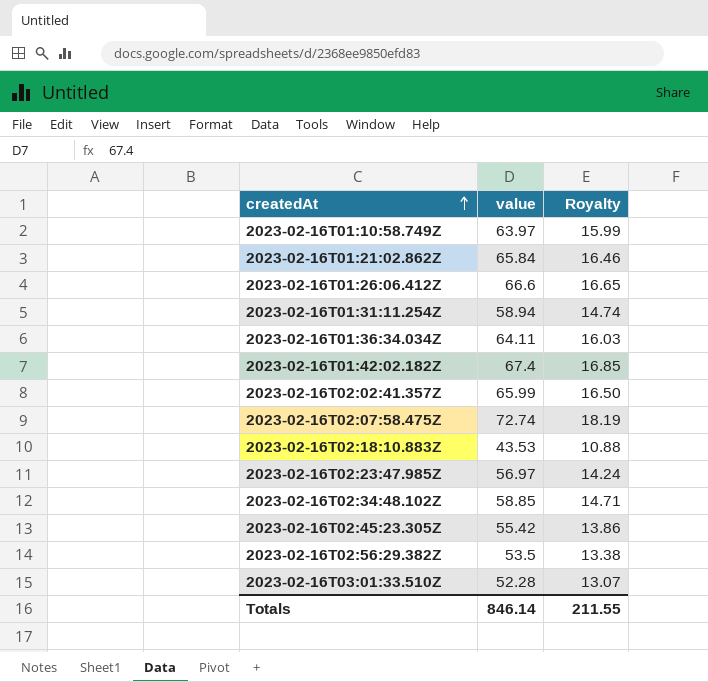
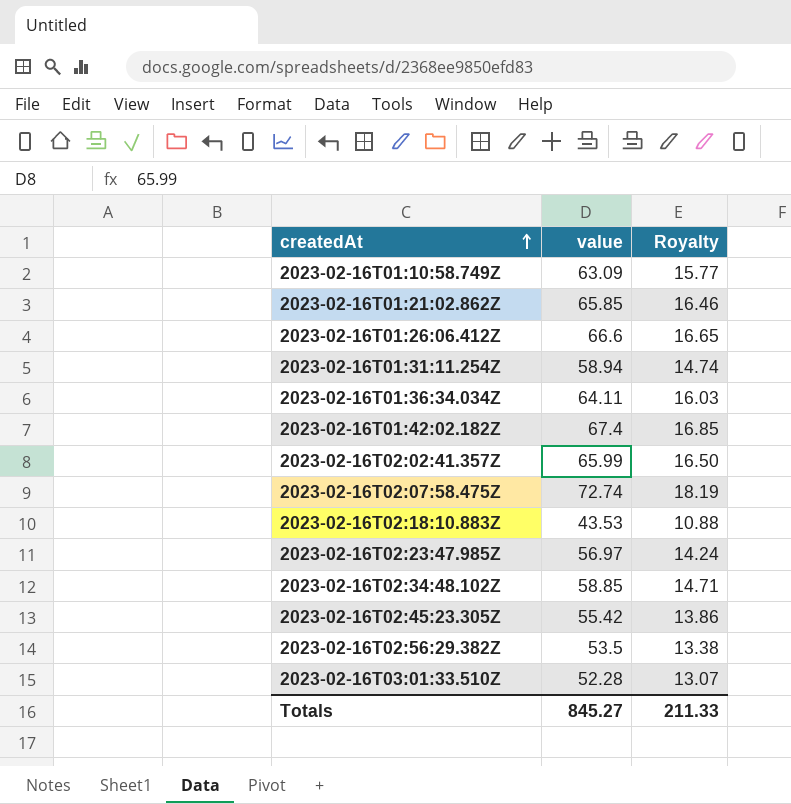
2023-02-16T01:10:58.749Z | value: 63.97 -> 63.09
2023-02-16T01:10:58.749Z | Royalty: 15.99 -> 15.77
2023-02-16T01:21:02.862Z | value: 65.84 -> 65.85
Totals | value: 846.14 -> 845.27
Totals | Royalty: 211.55 -> 211.33

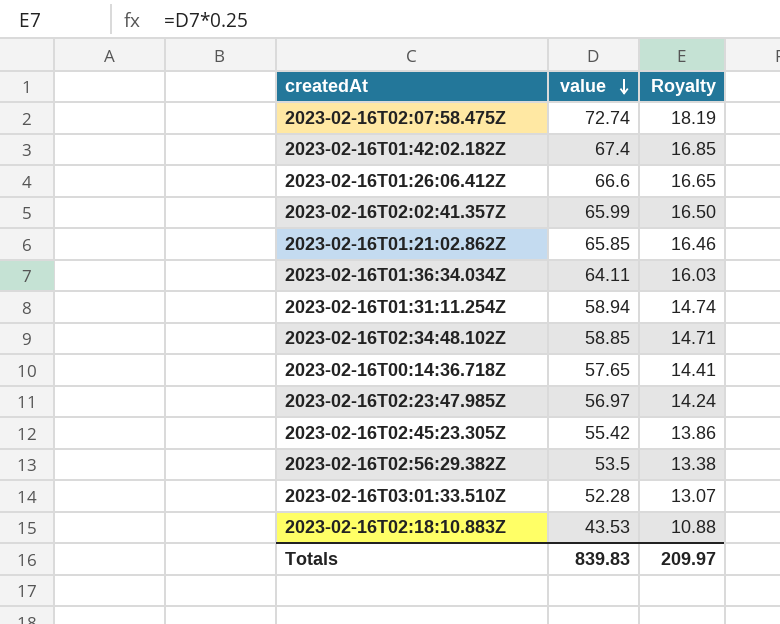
row order: createdAt ascending -> value descending
row 2023-02-16T01:10:58.749Z: 63.09 | 15.77 -> none
row 2023-02-16T00:14:36.718Z: none -> 57.65 | 14.41
Totals | value: 845.27 -> 839.83
Totals | Royalty: 211.33 -> 209.97

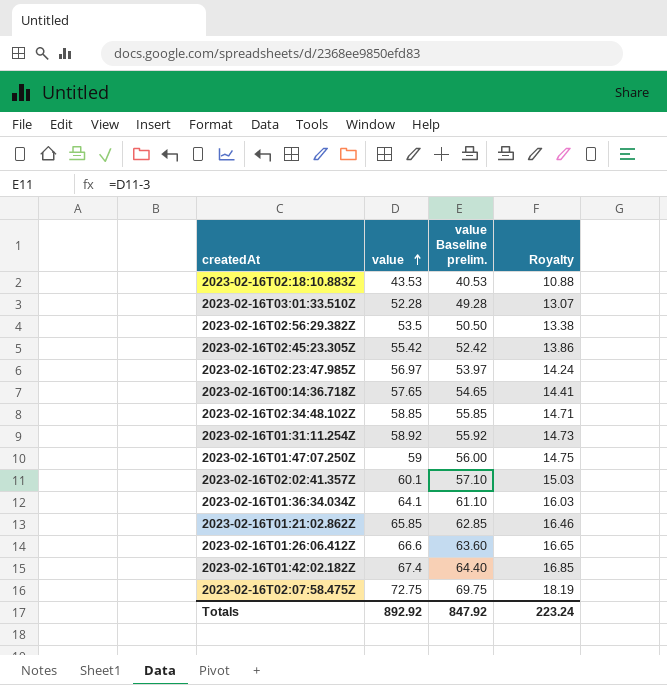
row order: value descending -> value ascending
column value Baseline prelim. | formula: none -> [value] - 3
2023-02-16T01:31:11.254Z | value: 58.94 -> 58.92
2023-02-16T01:31:11.254Z | Royalty: 14.74 -> 14.73
row 2023-02-16T01:47:07.250Z: none -> 59 | 56.00 | 14.75
2023-02-16T02:02:41.357Z | value: 65.99 -> 60.1
2023-02-16T02:02:41.357Z | Royalty: 16.50 -> 15.03
2023-02-16T01:36:34.034Z | value: 64.11 -> 64.1
2023-02-16T02:07:58.475Z | value: 72.74 -> 72.75
Totals | value: 839.83 -> 892.92
Totals | Royalty: 209.97 -> 223.24

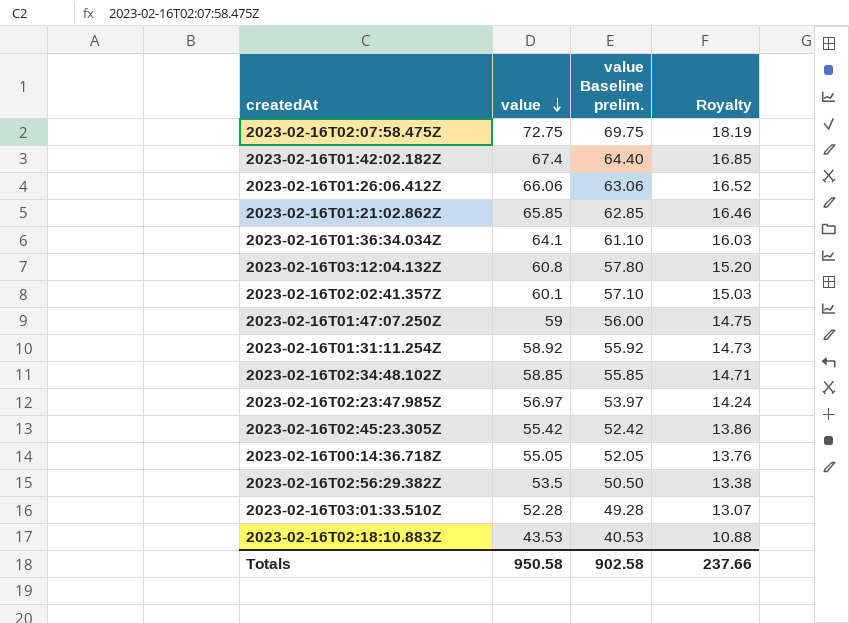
row order: value ascending -> value descending
2023-02-16T01:26:06.412Z | value: 66.6 -> 66.06
2023-02-16T01:26:06.412Z | value Baseline prelim.: 63.60 -> 63.06
2023-02-16T01:26:06.412Z | Royalty: 16.65 -> 16.52
row 2023-02-16T03:12:04.132Z: none -> 60.8 | 57.80 | 15.20
2023-02-16T00:14:36.718Z | value: 57.65 -> 55.05
2023-02-16T00:14:36.718Z | value Baseline prelim.: 54.65 -> 52.05
2023-02-16T00:14:36.718Z | Royalty: 14.41 -> 13.76
Totals | value: 892.92 -> 950.58
Totals | value Baseline prelim.: 847.92 -> 902.58
Totals | Royalty: 223.24 -> 237.66

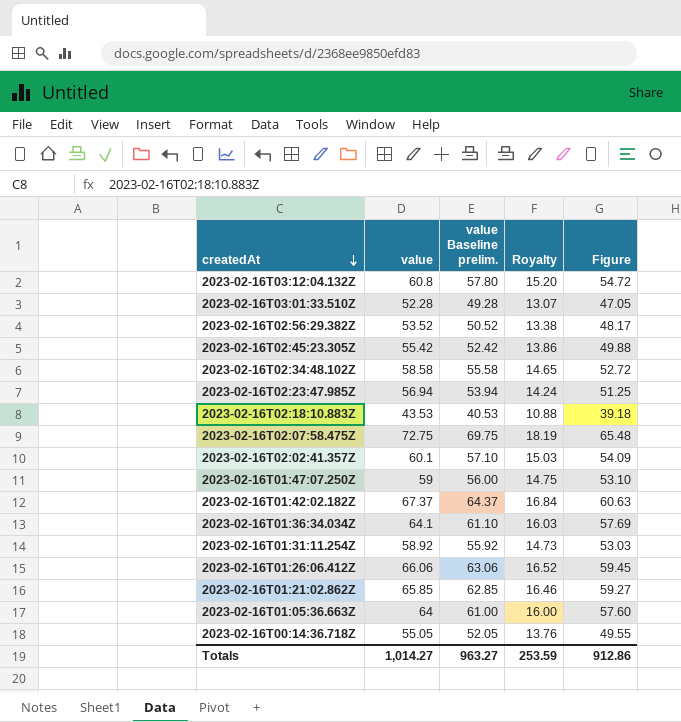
row order: value descending -> createdAt descending
column Figure | formula: none -> [value] * 0.9
2023-02-16T02:56:29.382Z | value: 53.5 -> 53.52
2023-02-16T02:56:29.382Z | value Baseline prelim.: 50.50 -> 50.52
2023-02-16T02:34:48.102Z | value: 58.85 -> 58.58
2023-02-16T02:34:48.102Z | value Baseline prelim.: 55.85 -> 55.58
2023-02-16T02:34:48.102Z | Royalty: 14.71 -> 14.65
2023-02-16T02:23:47.985Z | value: 56.97 -> 56.94
2023-02-16T02:23:47.985Z | value Baseline prelim.: 53.97 -> 53.94
2023-02-16T01:42:02.182Z | value: 67.4 -> 67.37
2023-02-16T01:42:02.182Z | value Baseline prelim.: 64.40 -> 64.37
2023-02-16T01:42:02.182Z | Royalty: 16.85 -> 16.84
row 2023-02-16T01:05:36.663Z: none -> 64 | 61.00 | 16.00 | 57.60
Totals | value: 950.58 -> 1,014.27
Totals | value Baseline prelim.: 902.58 -> 963.27
Totals | Royalty: 237.66 -> 253.59

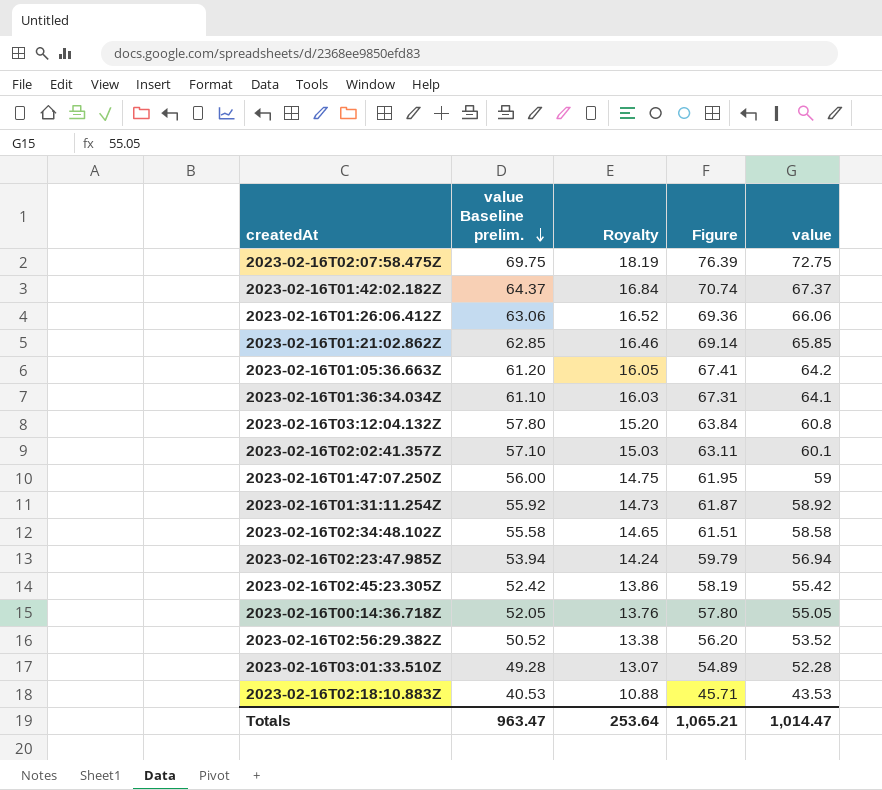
row order: createdAt descending -> value Baseline prelim. descending
column Figure | formula: [value] * 0.9 -> [value] * 1.05
column value | position: 2 -> 5
2023-02-16T01:05:36.663Z | value Baseline prelim.: 61.00 -> 61.20
2023-02-16T01:05:36.663Z | Royalty: 16.00 -> 16.05
2023-02-16T01:05:36.663Z | value: 64 -> 64.2
Totals | value Baseline prelim.: 963.27 -> 963.47
Totals | Royalty: 253.59 -> 253.64
Totals | Figure: 912.86 -> 1,065.21
Totals | value: 1,014.27 -> 1,014.47

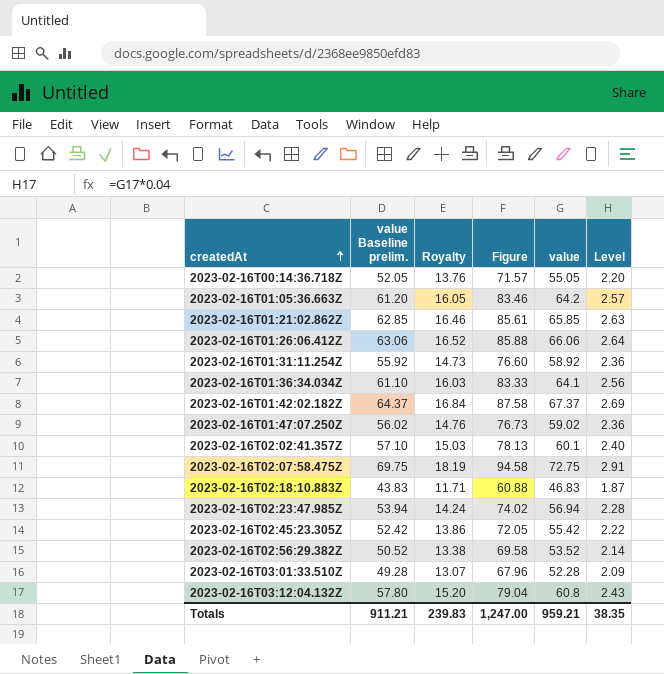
row order: value Baseline prelim. descending -> createdAt ascending
column Figure | formula: [value] * 1.05 -> [value] * 1.3
column Level | formula: none -> [value] * 0.04
row 2023-02-16T02:34:48.102Z: 55.58 | 14.65 | 61.51 | 58.58 -> none
2023-02-16T01:47:07.250Z | value Baseline prelim.: 56.00 -> 56.02
2023-02-16T01:47:07.250Z | Royalty: 14.75 -> 14.76
2023-02-16T01:47:07.250Z | value: 59 -> 59.02
2023-02-16T02:18:10.883Z | value Baseline prelim.: 40.53 -> 43.83
2023-02-16T02:18:10.883Z | Royalty: 10.88 -> 11.71
2023-02-16T02:18:10.883Z | value: 43.53 -> 46.83
Totals | value Baseline prelim.: 963.47 -> 911.21
Totals | Royalty: 253.64 -> 239.83
Totals | Figure: 1,065.21 -> 1,247.00
Totals | value: 1,014.47 -> 959.21

